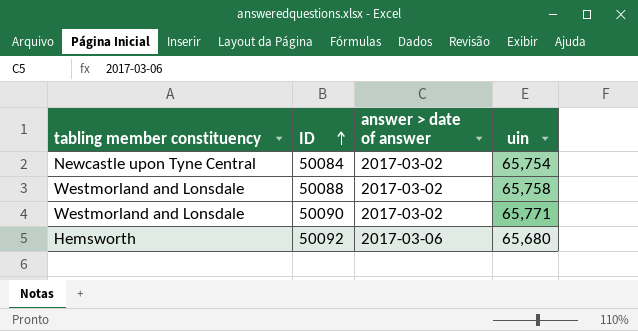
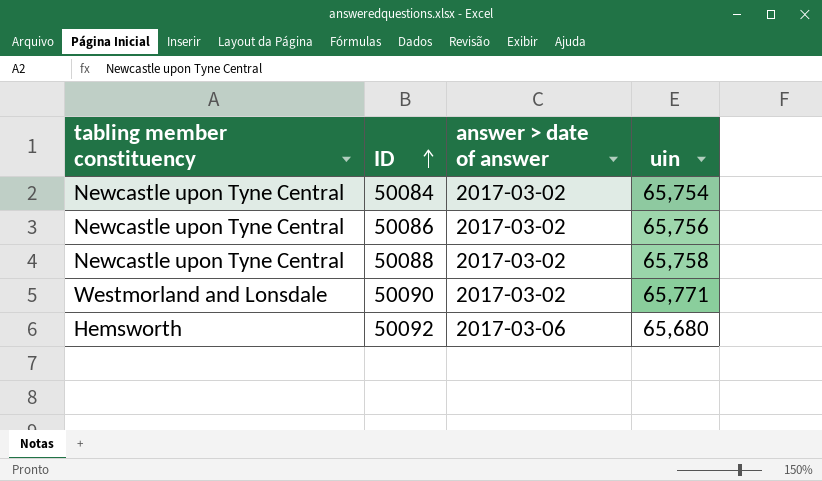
row 50086: none -> Newcastle upon Tyne Central | 2017-03-02 | 65,756
50088 | tabling member constituency: Westmorland and Lonsdale -> Newcastle upon Tyne Central

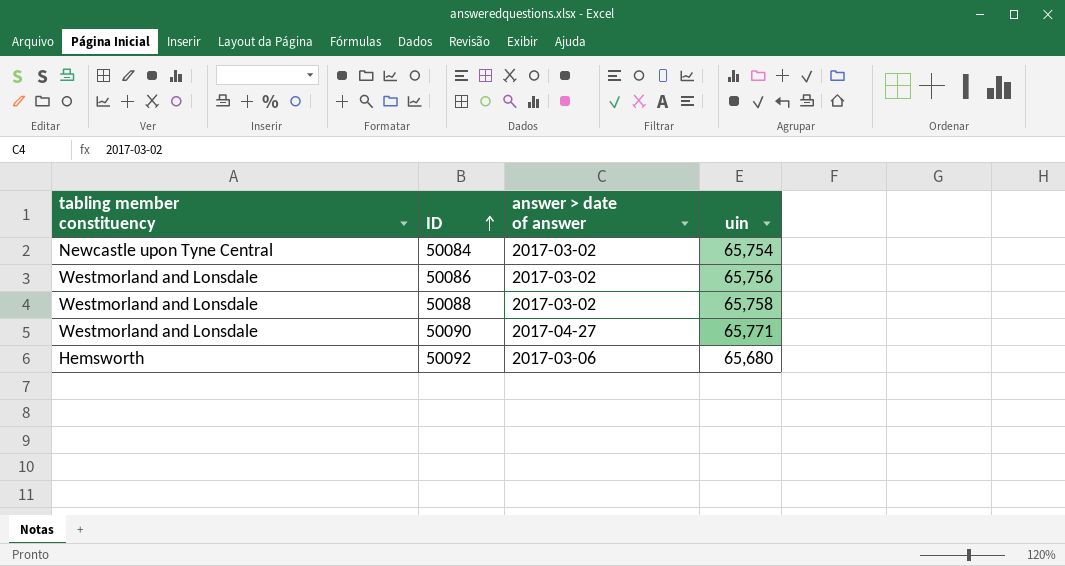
50086 | tabling member constituency: Newcastle upon Tyne Central -> Westmorland and Lonsdale
50088 | tabling member constituency: Newcastle upon Tyne Central -> Westmorland and Lonsdale
50090 | answer > date of answer: 2017-03-02 -> 2017-04-27

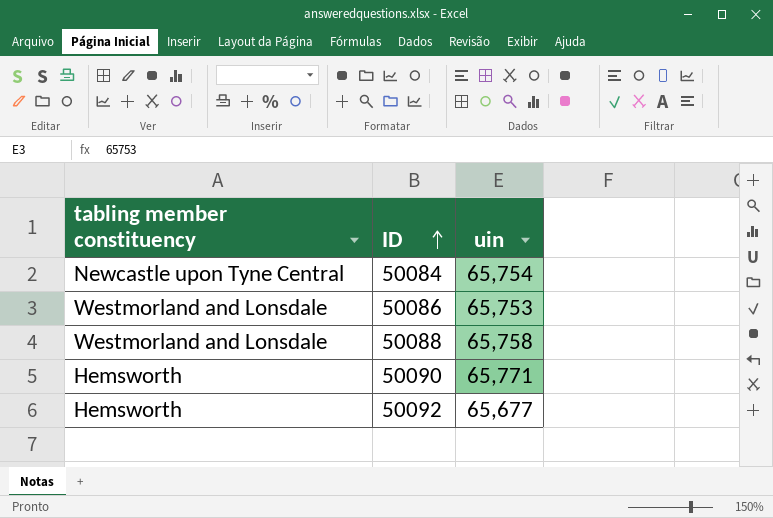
column answer > date of answer | position: 3 -> none
50086 | uin: 65,756 -> 65,753
50090 | tabling member constituency: Westmorland and Lonsdale -> Hemsworth
50092 | uin: 65,680 -> 65,677

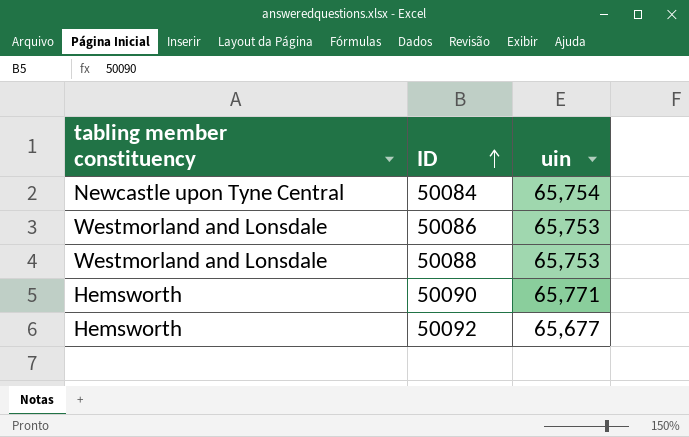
50088 | uin: 65,758 -> 65,753

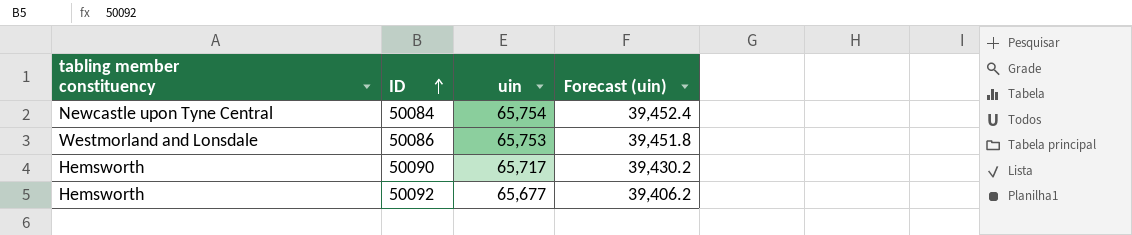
column Forecast (uin) | formula: none -> [uin] * 0.6
row 50088: Westmorland and Lonsdale | 65,753 -> none
50090 | uin: 65,771 -> 65,717

